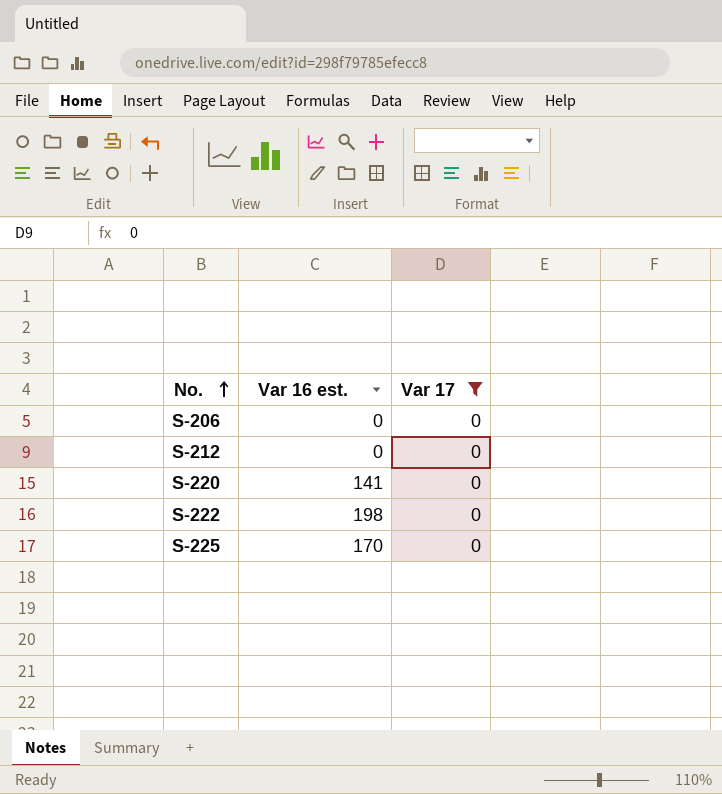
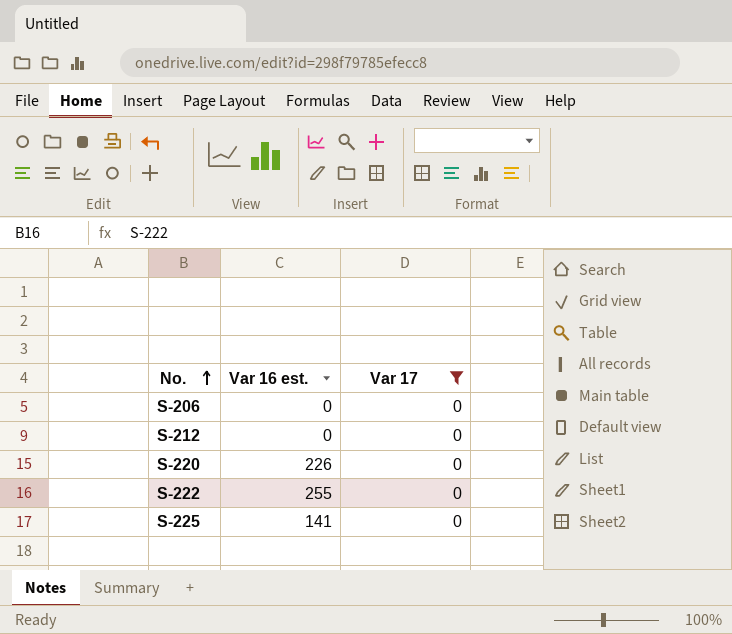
S-220 | Var 16 est.: 141 -> 226
S-222 | Var 16 est.: 198 -> 255
S-225 | Var 16 est.: 170 -> 141

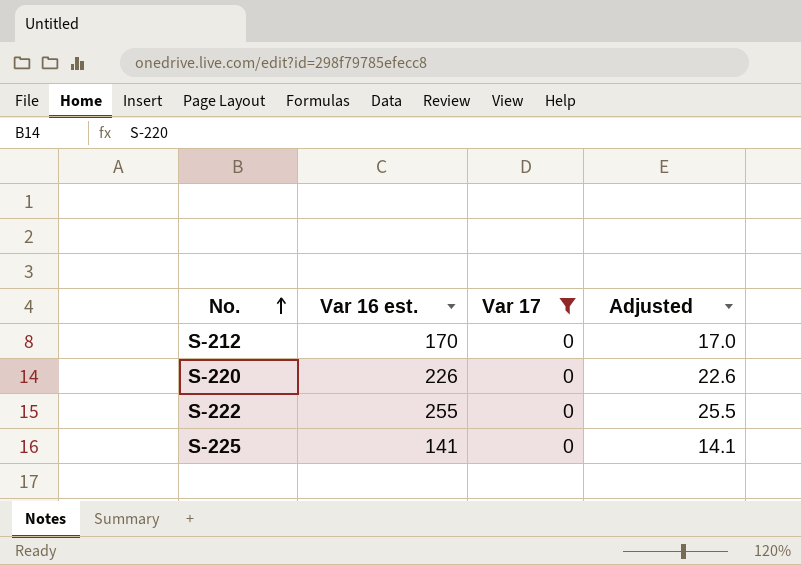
column Adjusted | formula: none -> [Var 16 est.] * 0.1
row S-206: 0 | 0 -> none
S-212 | Var 16 est.: 0 -> 170

